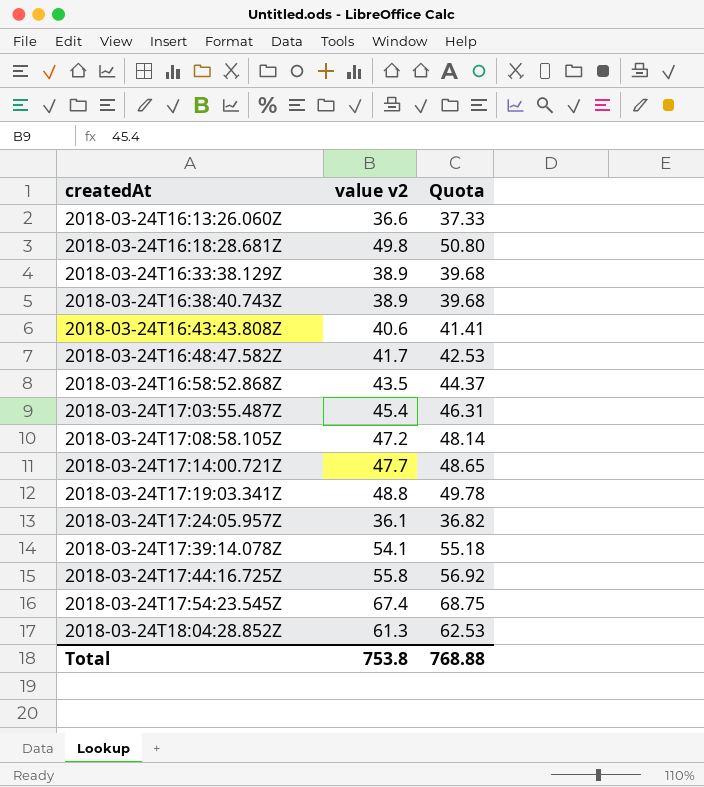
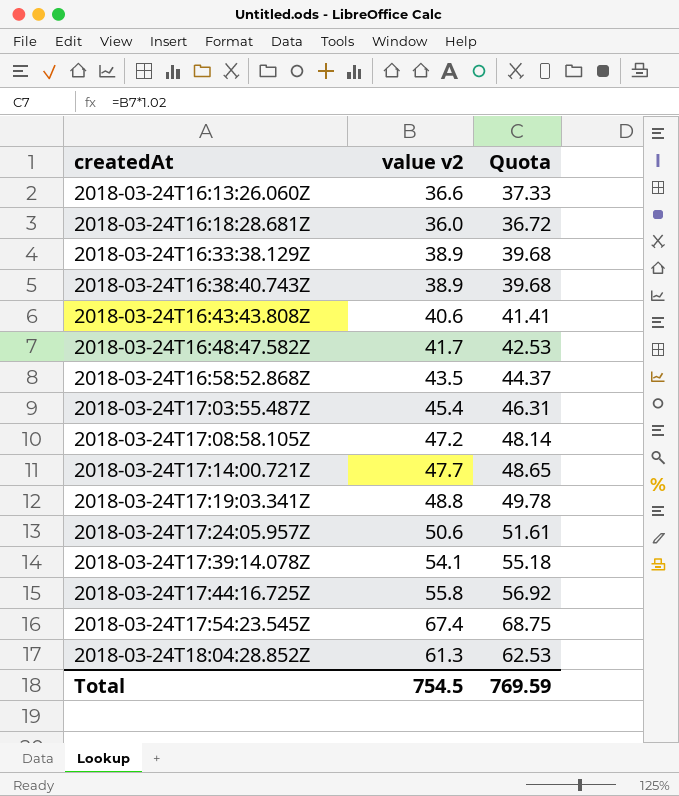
2018-03-24T16:18:28.681Z | value v2: 49.8 -> 36.0
2018-03-24T16:18:28.681Z | Quota: 50.80 -> 36.72
2018-03-24T17:24:05.957Z | value v2: 36.1 -> 50.6
2018-03-24T17:24:05.957Z | Quota: 36.82 -> 51.61
Total | value v2: 753.8 -> 754.5
Total | Quota: 768.88 -> 769.59

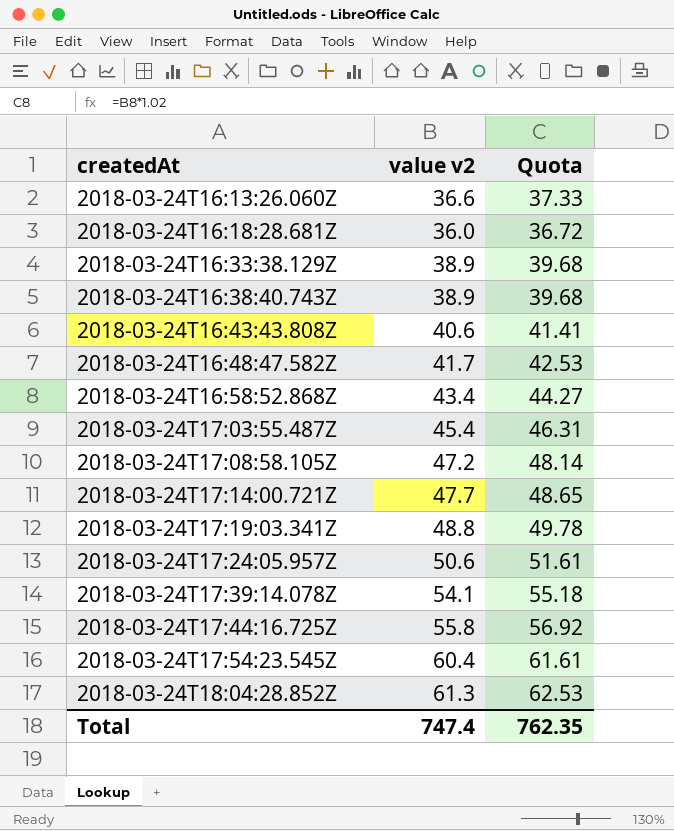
2018-03-24T16:58:52.868Z | value v2: 43.5 -> 43.4
2018-03-24T16:58:52.868Z | Quota: 44.37 -> 44.27
2018-03-24T17:54:23.545Z | value v2: 67.4 -> 60.4
2018-03-24T17:54:23.545Z | Quota: 68.75 -> 61.61
Total | value v2: 754.5 -> 747.4
Total | Quota: 769.59 -> 762.35

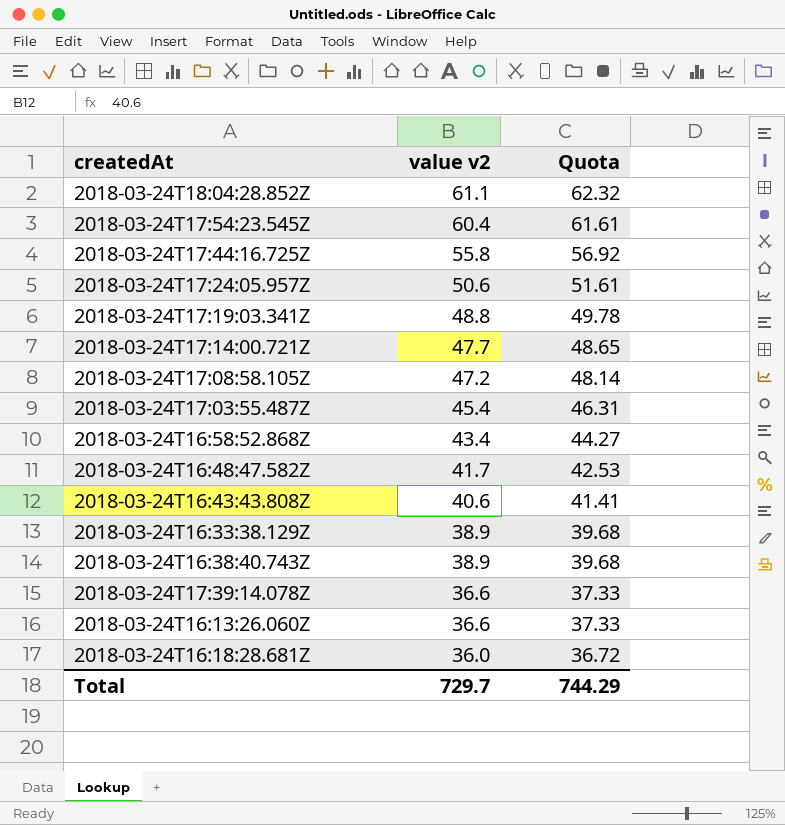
row order: createdAt ascending -> value v2 descending
2018-03-24T18:04:28.852Z | value v2: 61.3 -> 61.1
2018-03-24T18:04:28.852Z | Quota: 62.53 -> 62.32
2018-03-24T17:39:14.078Z | value v2: 54.1 -> 36.6
2018-03-24T17:39:14.078Z | Quota: 55.18 -> 37.33
Total | value v2: 747.4 -> 729.7
Total | Quota: 762.35 -> 744.29

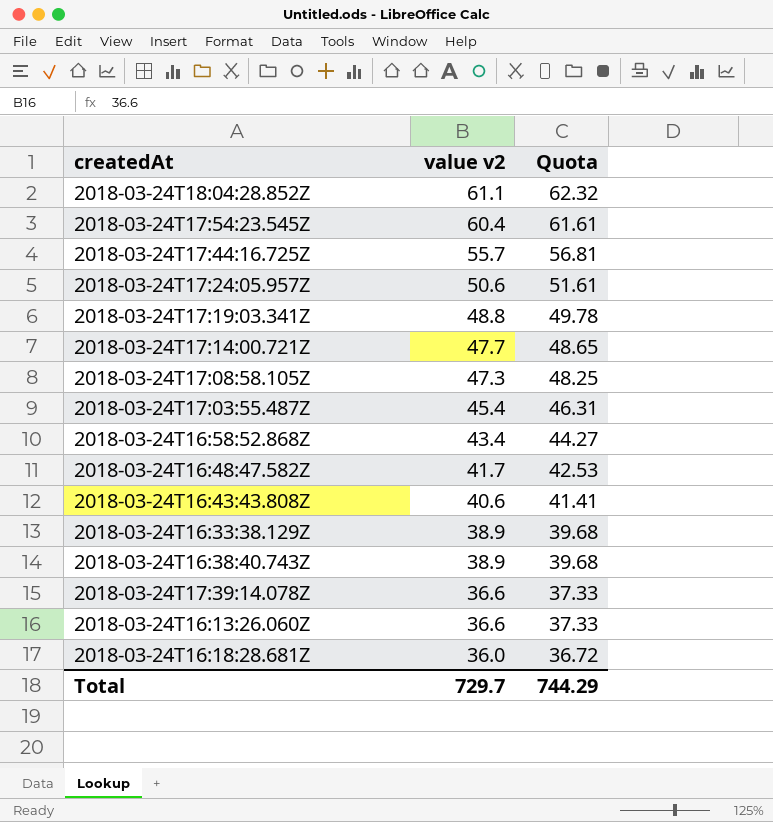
2018-03-24T17:44:16.725Z | value v2: 55.8 -> 55.7
2018-03-24T17:44:16.725Z | Quota: 56.92 -> 56.81
2018-03-24T17:08:58.105Z | value v2: 47.2 -> 47.3
2018-03-24T17:08:58.105Z | Quota: 48.14 -> 48.25

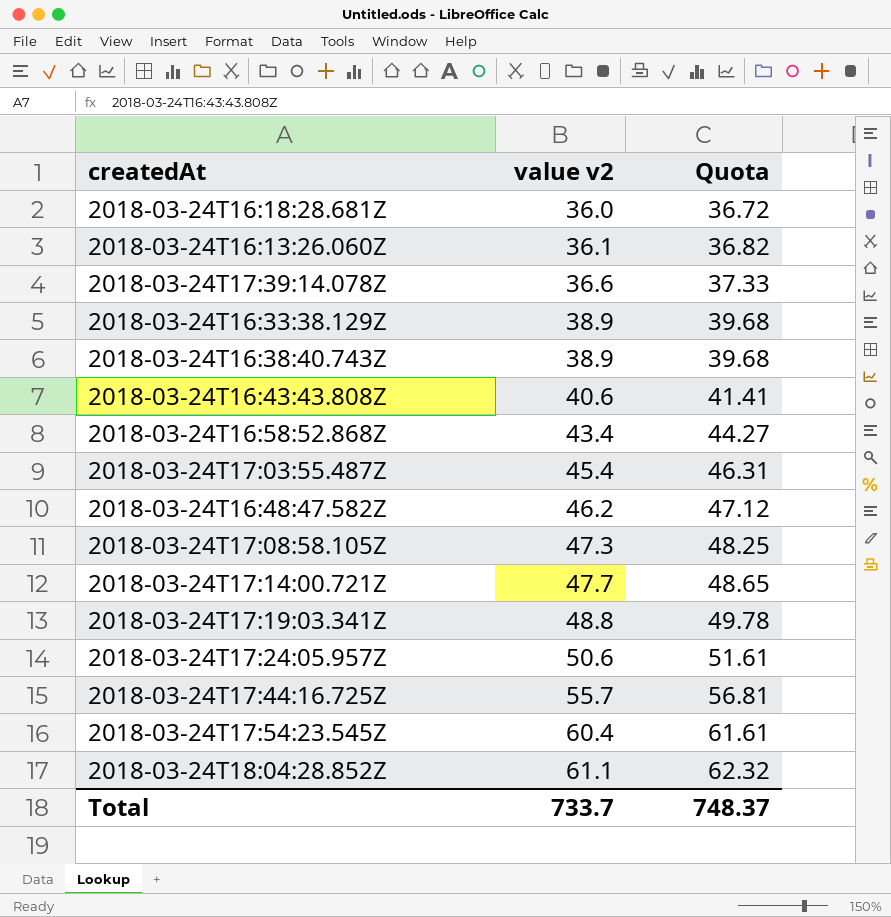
row order: value v2 descending -> value v2 ascending
2018-03-24T16:13:26.060Z | value v2: 36.6 -> 36.1
2018-03-24T16:13:26.060Z | Quota: 37.33 -> 36.82
2018-03-24T16:48:47.582Z | value v2: 41.7 -> 46.2
2018-03-24T16:48:47.582Z | Quota: 42.53 -> 47.12
Total | value v2: 729.7 -> 733.7
Total | Quota: 744.29 -> 748.37

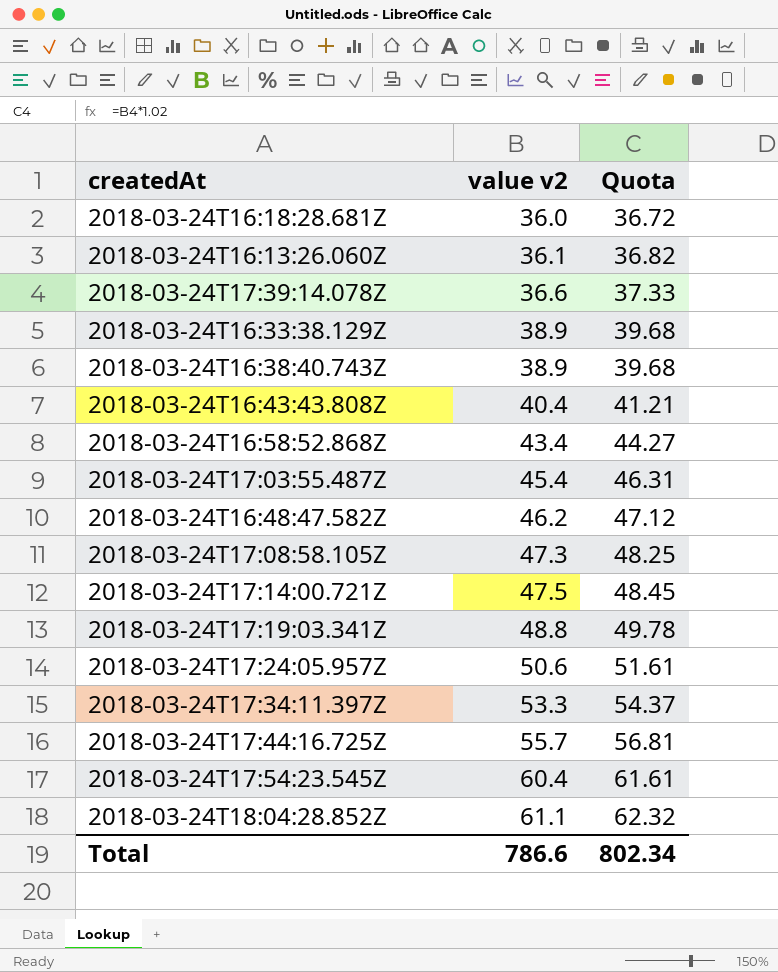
2018-03-24T16:43:43.808Z | value v2: 40.6 -> 40.4
2018-03-24T16:43:43.808Z | Quota: 41.41 -> 41.21
2018-03-24T17:14:00.721Z | value v2: 47.7 -> 47.5
2018-03-24T17:14:00.721Z | Quota: 48.65 -> 48.45
row 2018-03-24T17:34:11.397Z: none -> 53.3 | 54.37
Total | value v2: 733.7 -> 786.6
Total | Quota: 748.37 -> 802.34

